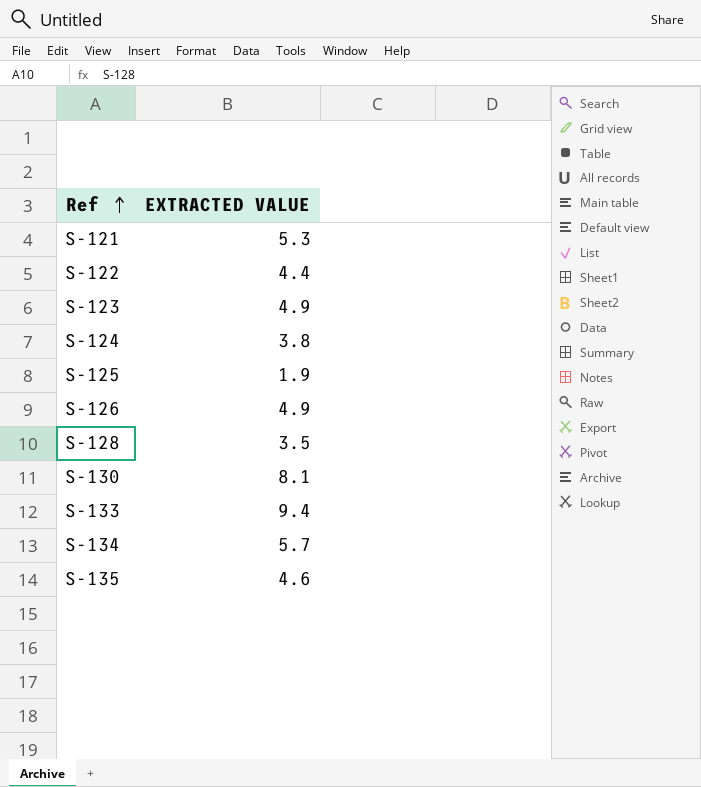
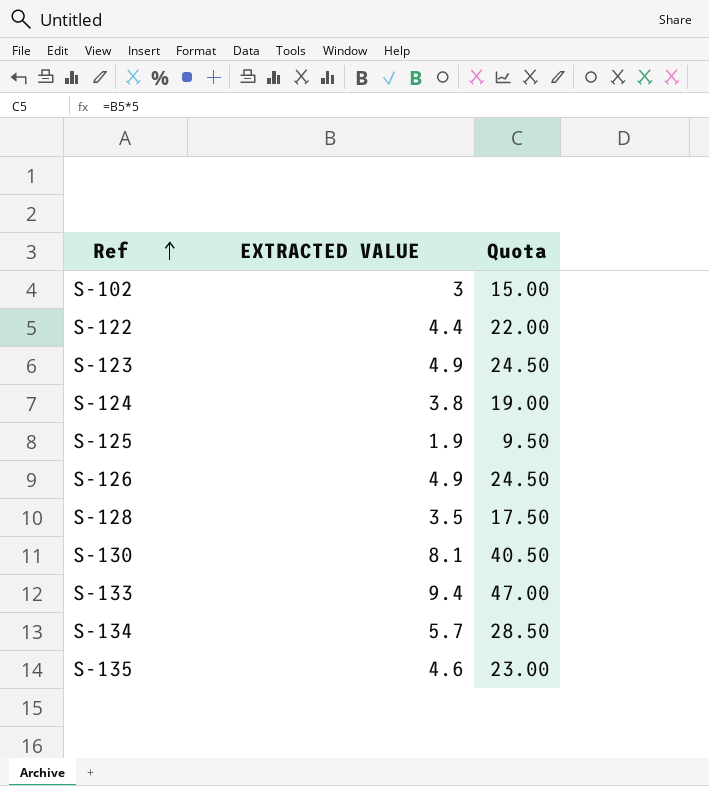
column Quota | formula: none -> [EXTRACTED VALUE] * 5
row S-121: 5.3 -> none
row S-102: none -> 3 | 15.00

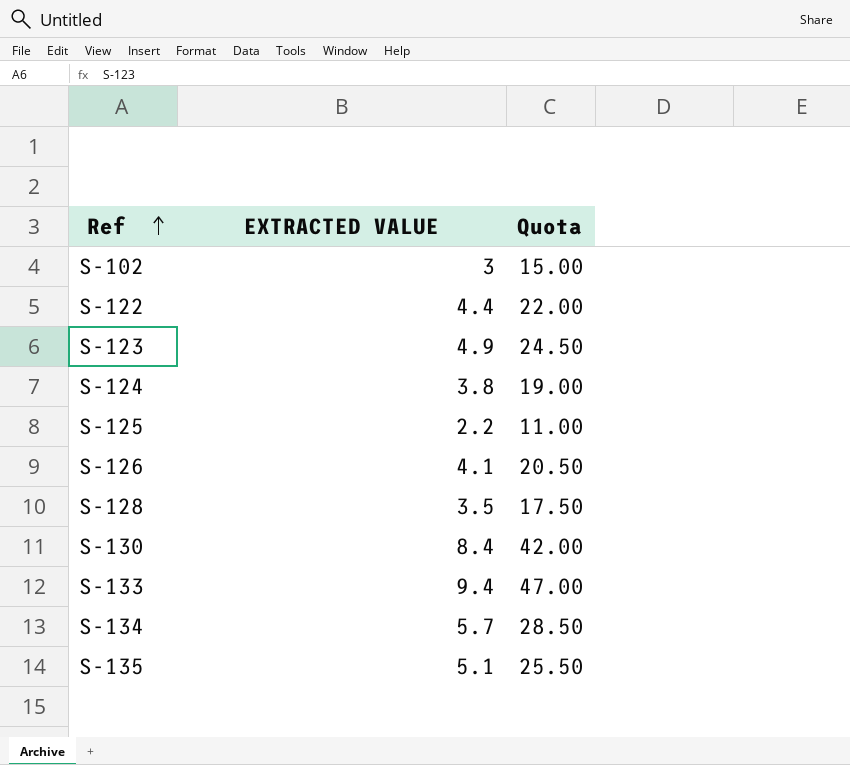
S-125 | EXTRACTED VALUE: 1.9 -> 2.2
S-125 | Quota: 9.50 -> 11.00
S-126 | EXTRACTED VALUE: 4.9 -> 4.1
S-126 | Quota: 24.50 -> 20.50
S-130 | EXTRACTED VALUE: 8.1 -> 8.4
S-130 | Quota: 40.50 -> 42.00
S-135 | EXTRACTED VALUE: 4.6 -> 5.1
S-135 | Quota: 23.00 -> 25.50

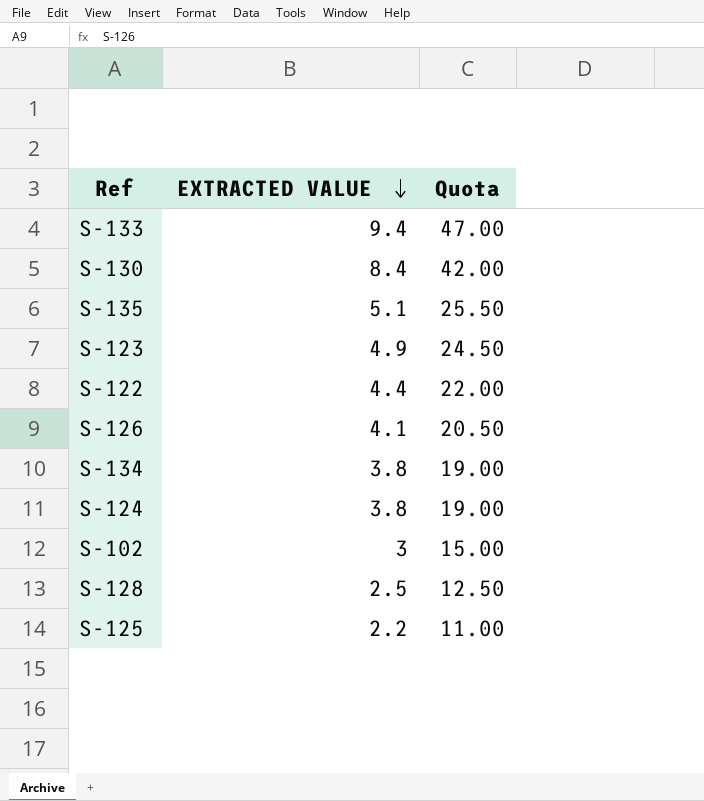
row order: Ref ascending -> EXTRACTED VALUE descending
S-134 | EXTRACTED VALUE: 5.7 -> 3.8
S-134 | Quota: 28.50 -> 19.00
S-128 | EXTRACTED VALUE: 3.5 -> 2.5
S-128 | Quota: 17.50 -> 12.50

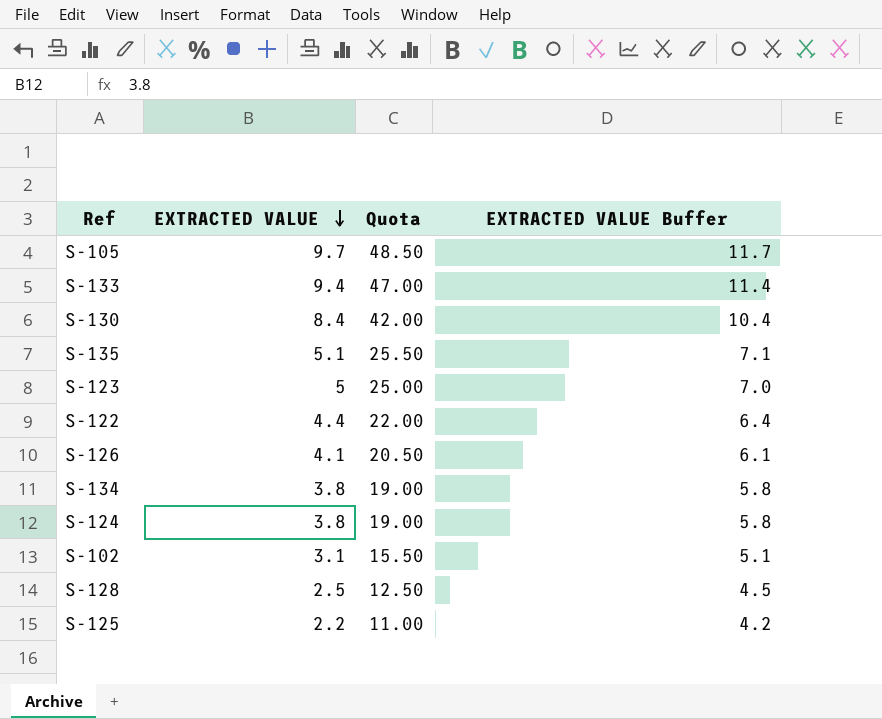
column EXTRACTED VALUE Buffer | formula: none -> [EXTRACTED VALUE] + 2
row S-105: none -> 9.7 | 48.50 | 11.7
S-123 | EXTRACTED VALUE: 4.9 -> 5
S-123 | Quota: 24.50 -> 25.00
S-102 | EXTRACTED VALUE: 3 -> 3.1
S-102 | Quota: 15.00 -> 15.50

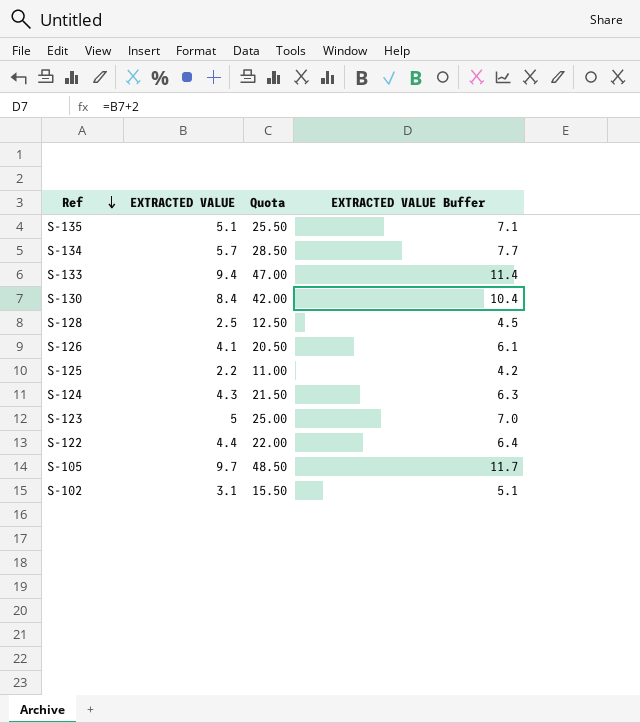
row order: EXTRACTED VALUE descending -> Ref descending
S-134 | EXTRACTED VALUE: 3.8 -> 5.7
S-134 | Quota: 19.00 -> 28.50
S-134 | EXTRACTED VALUE Buffer: 5.8 -> 7.7
S-124 | EXTRACTED VALUE: 3.8 -> 4.3
S-124 | Quota: 19.00 -> 21.50
S-124 | EXTRACTED VALUE Buffer: 5.8 -> 6.3

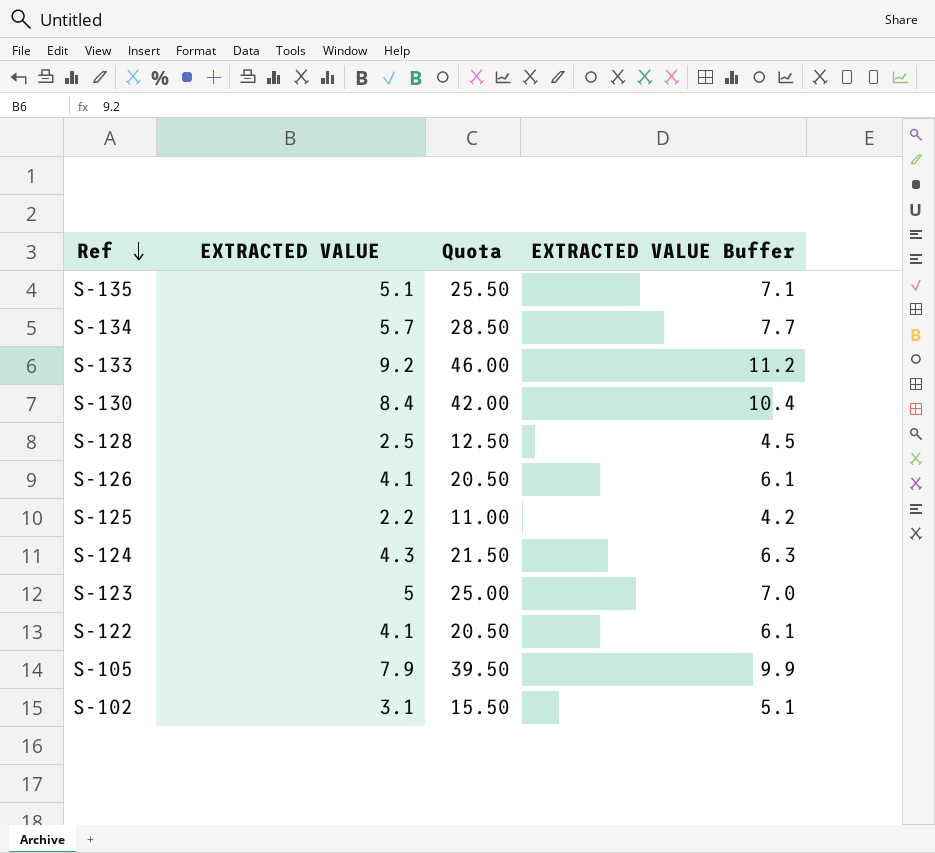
S-133 | EXTRACTED VALUE: 9.4 -> 9.2
S-133 | Quota: 47.00 -> 46.00
S-133 | EXTRACTED VALUE Buffer: 11.4 -> 11.2
S-122 | EXTRACTED VALUE: 4.4 -> 4.1
S-122 | Quota: 22.00 -> 20.50
S-122 | EXTRACTED VALUE Buffer: 6.4 -> 6.1
S-105 | EXTRACTED VALUE: 9.7 -> 7.9
S-105 | Quota: 48.50 -> 39.50
S-105 | EXTRACTED VALUE Buffer: 11.7 -> 9.9

